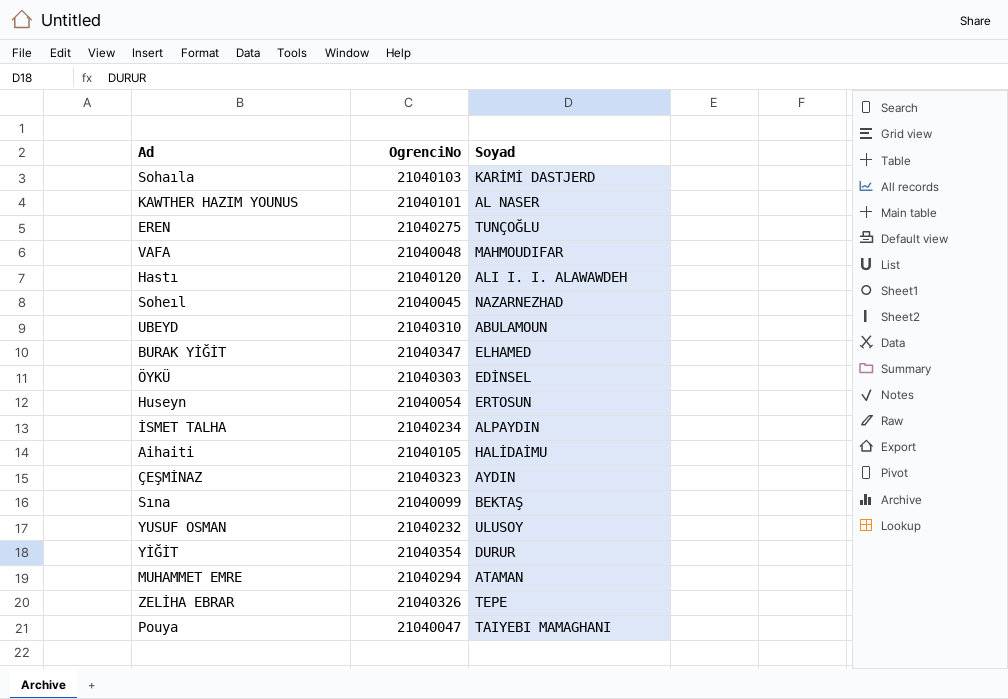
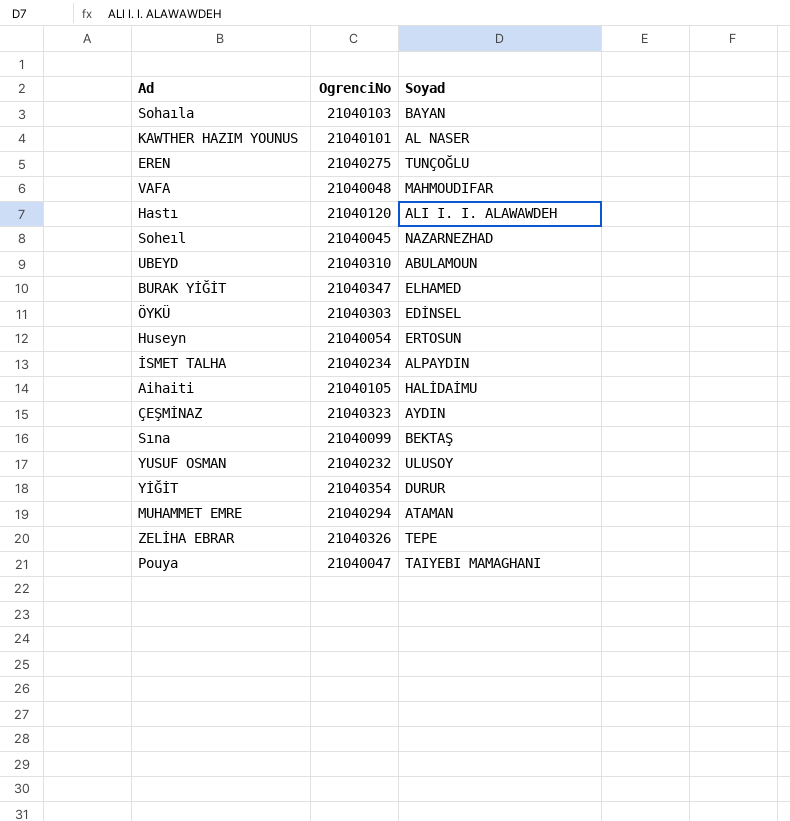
Sohaıla | Soyad: KARİMİ DASTJERD -> BAYAN

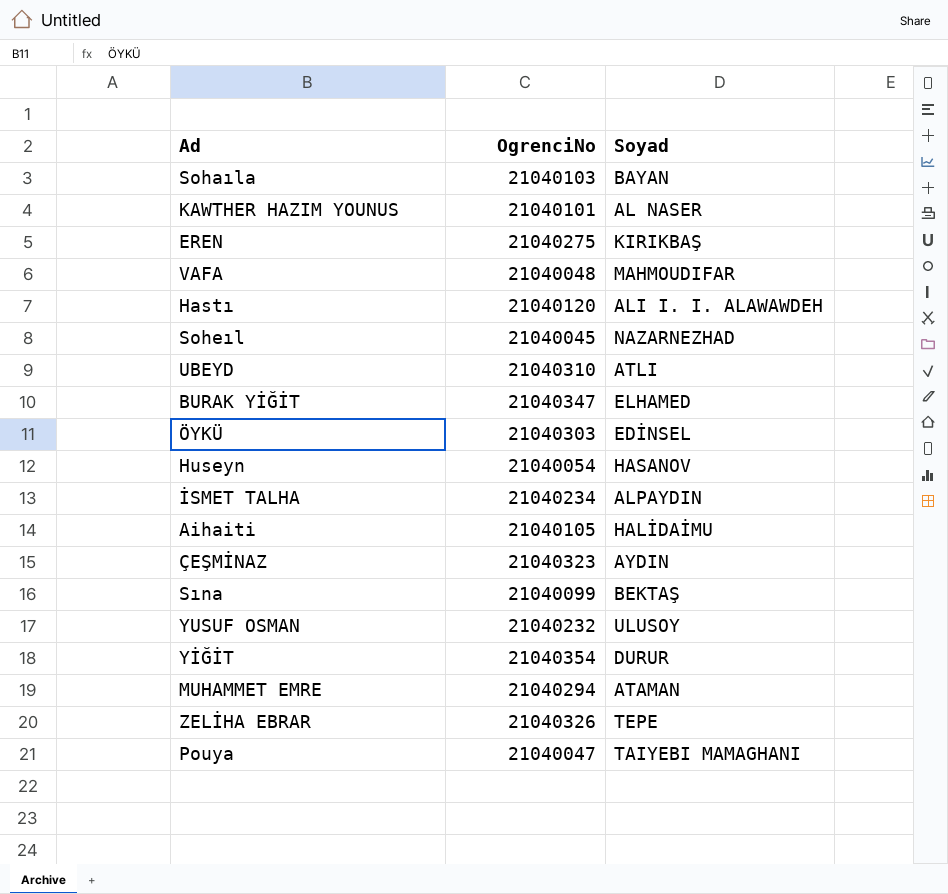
EREN | Soyad: TUNÇOĞLU -> KIRIKBAŞ
UBEYD | Soyad: ABULAMOUN -> ATLI
Huseyn | Soyad: ERTOSUN -> HASANOV

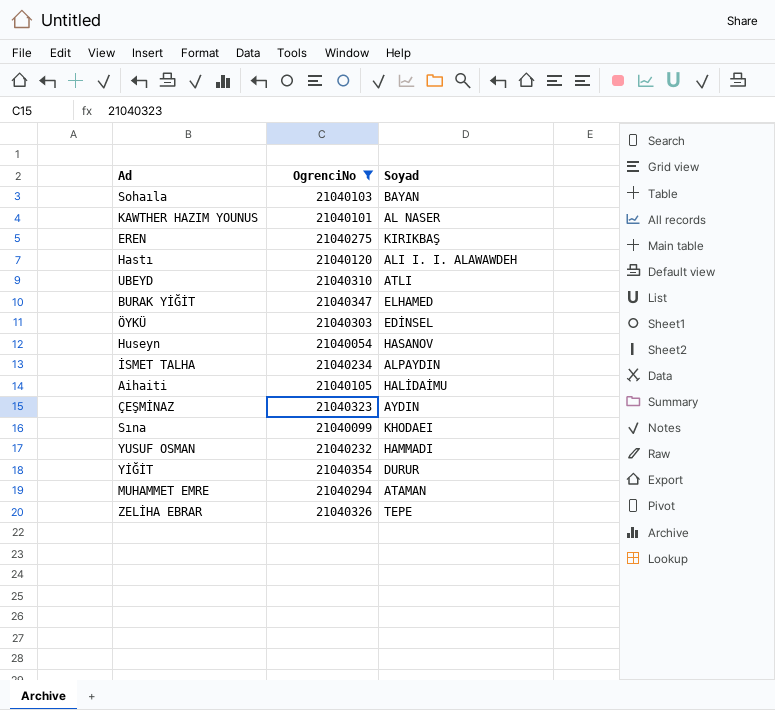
filter: none -> OgrenciNo >= 21040054
Sına | Soyad: BEKTAŞ -> KHODAEI
YUSUF OSMAN | Soyad: ULUSOY -> HAMMADI

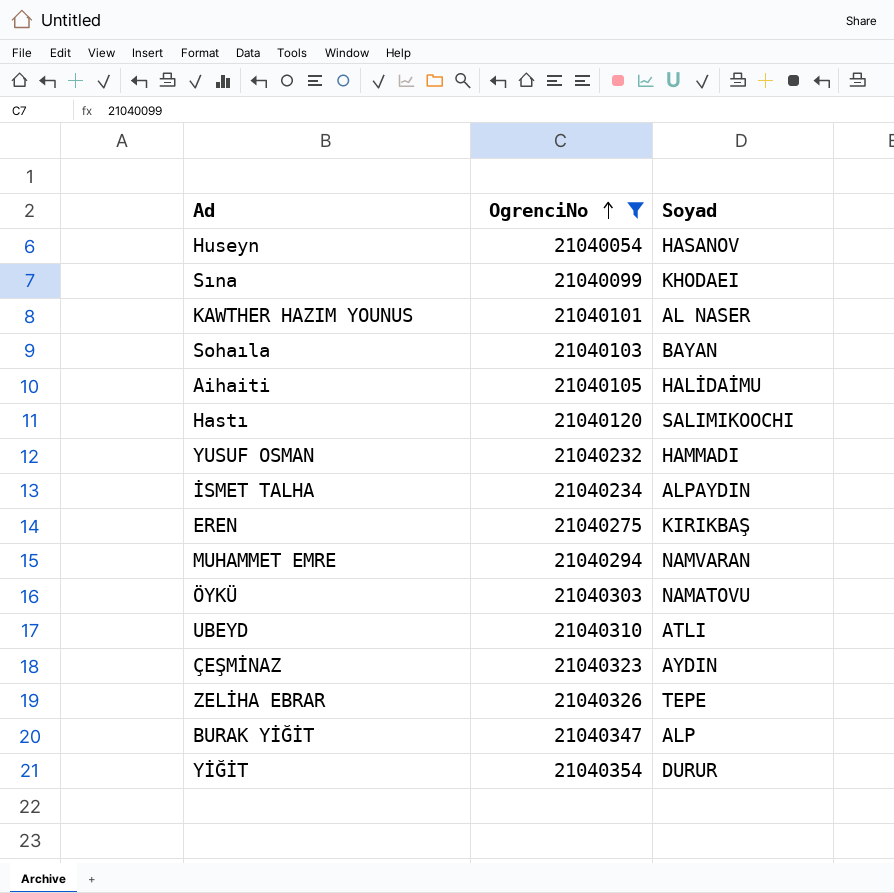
row order: none -> OgrenciNo ascending
Hastı | Soyad: ALI I. I. ALAWAWDEH -> SALIMIKOOCHI
MUHAMMET EMRE | Soyad: ATAMAN -> NAMVARAN
ÖYKÜ | Soyad: EDİNSEL -> NAMATOVU
BURAK YİĞİT | Soyad: ELHAMED -> ALP

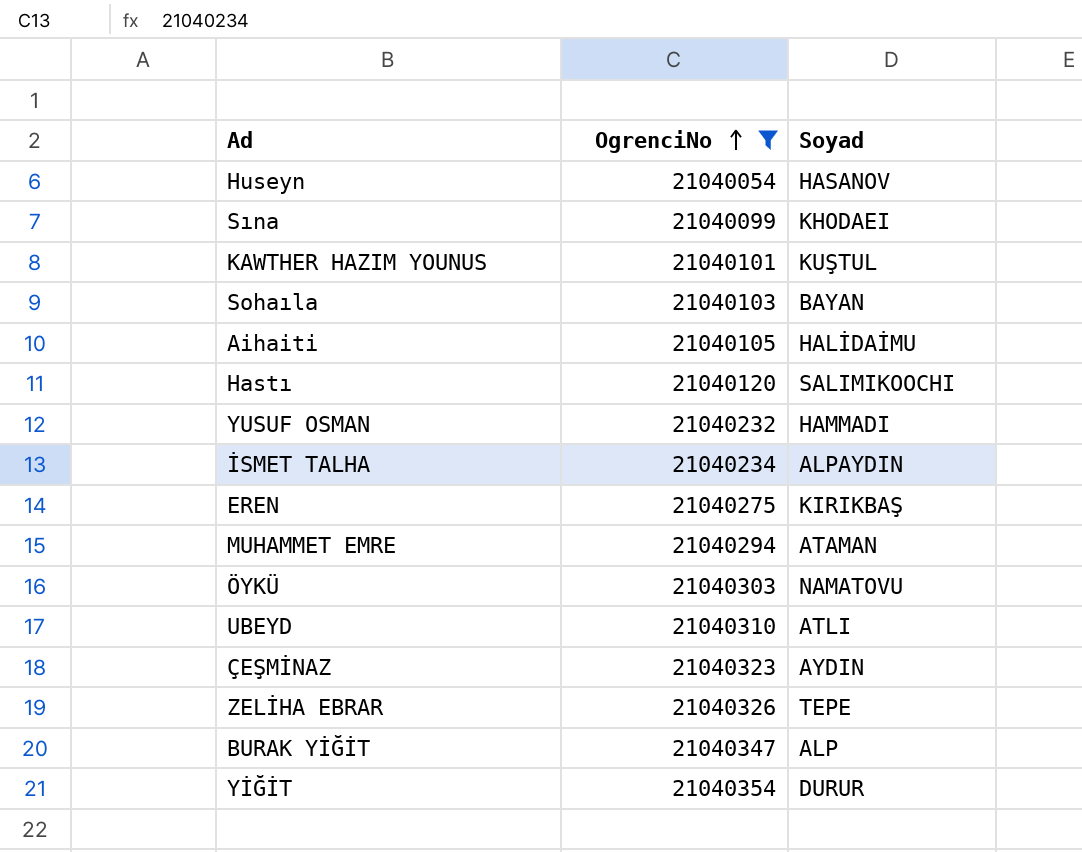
KAWTHER HAZIM YOUNUS | Soyad: AL NASER -> KUŞTUL
MUHAMMET EMRE | Soyad: NAMVARAN -> ATAMAN

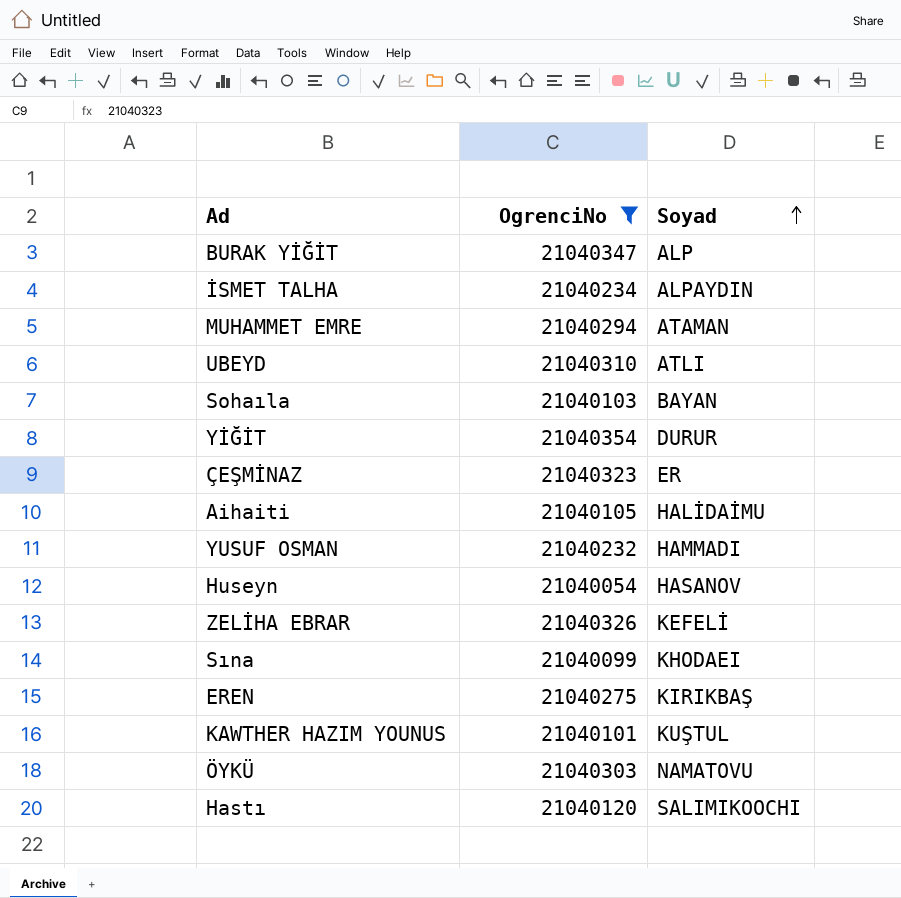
row order: OgrenciNo ascending -> Soyad ascending
ÇEŞMİNAZ | Soyad: AYDIN -> ER
ZELİHA EBRAR | Soyad: TEPE -> KEFELİ

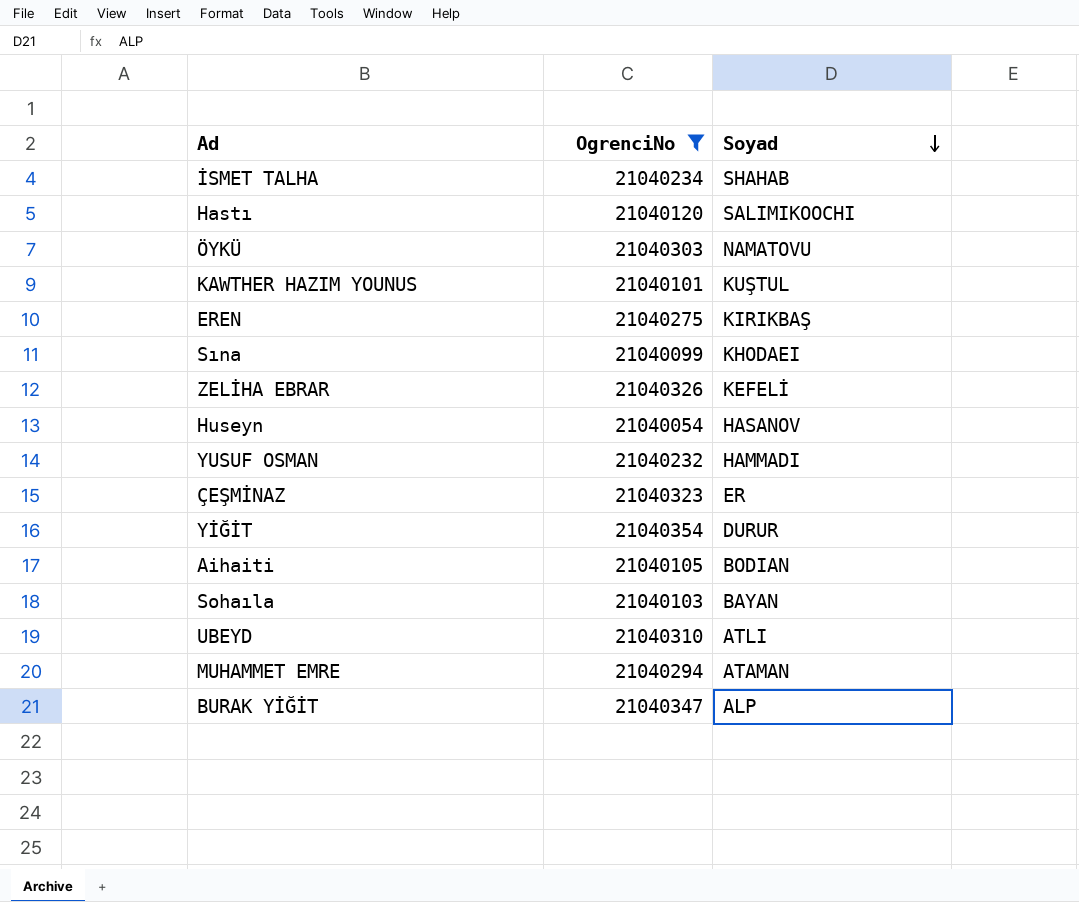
row order: Soyad ascending -> Soyad descending
İSMET TALHA | Soyad: ALPAYDIN -> SHAHAB
Aihaiti | Soyad: HALİDAİMU -> BODIAN

